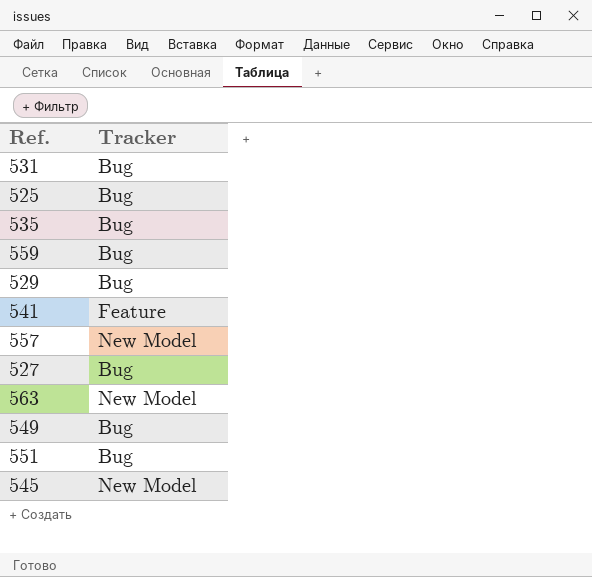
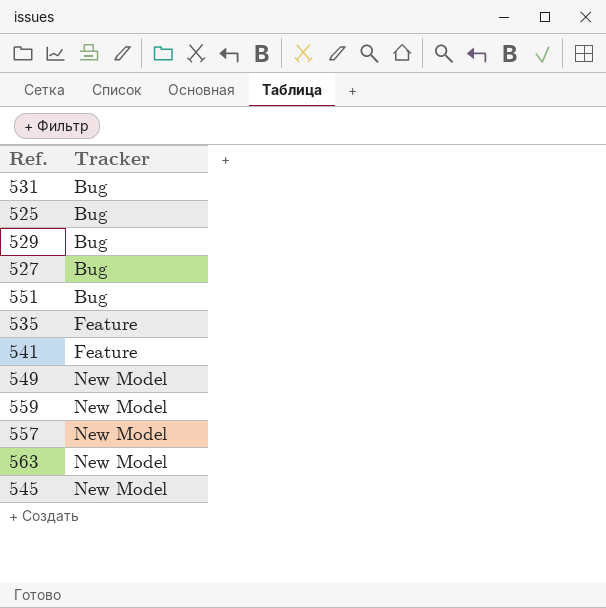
row order: none -> Tracker ascending
535 | Tracker: Bug -> Feature
549 | Tracker: Bug -> New Model
559 | Tracker: Bug -> New Model

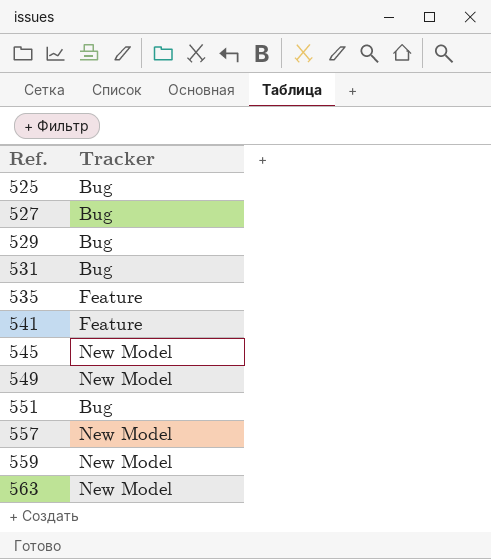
row order: Tracker ascending -> Ref. ascending

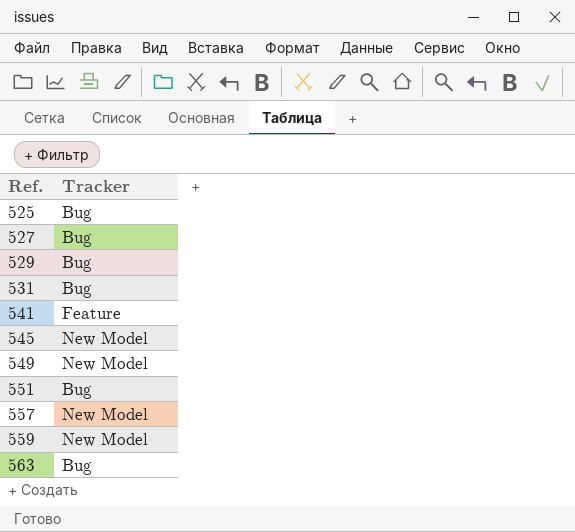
row 535: Feature -> none
563 | Tracker: New Model -> Bug

